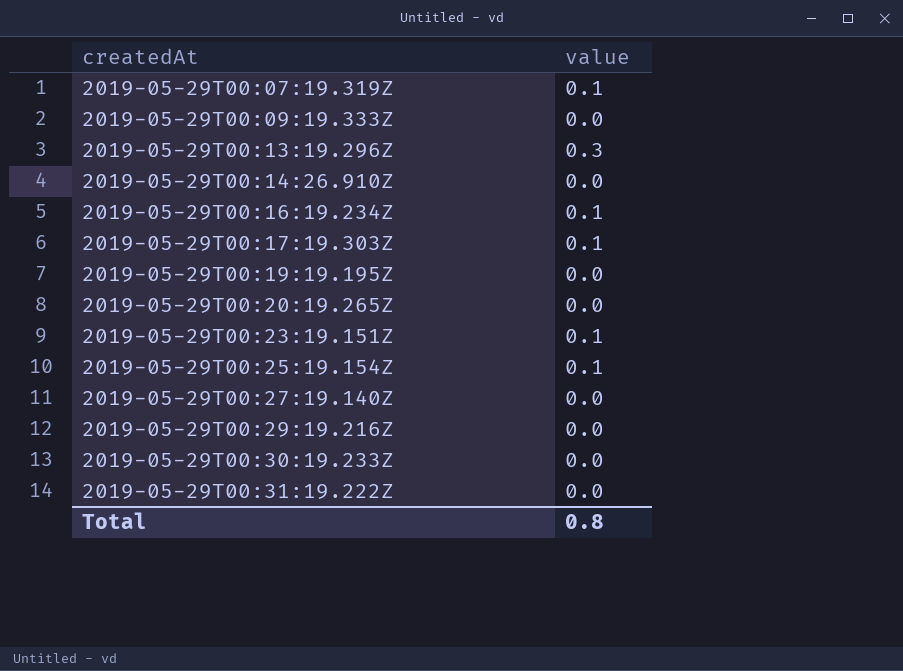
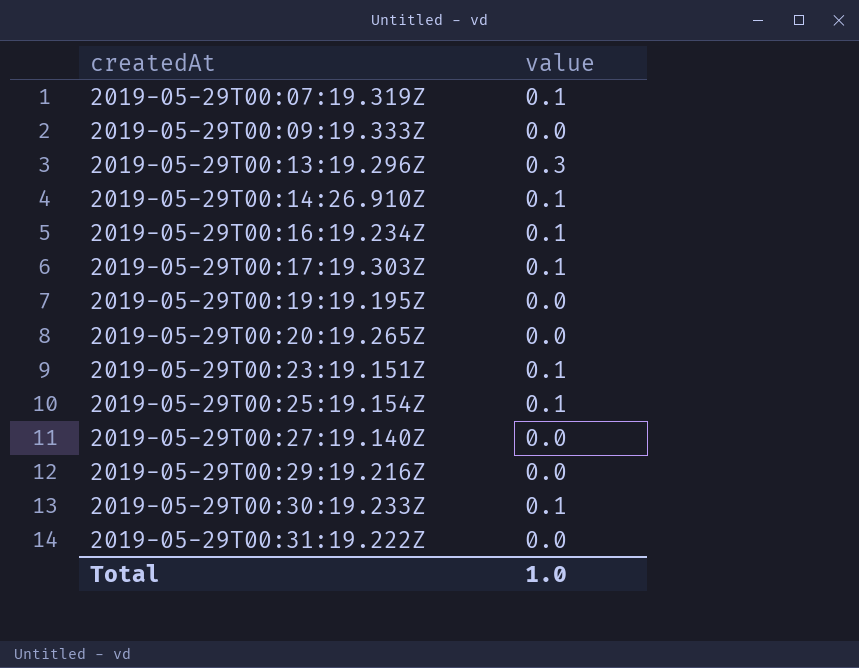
2019-05-29T00:14:26.910Z | value: 0.0 -> 0.1
2019-05-29T00:30:19.233Z | value: 0.0 -> 0.1
Total | value: 0.8 -> 1.0

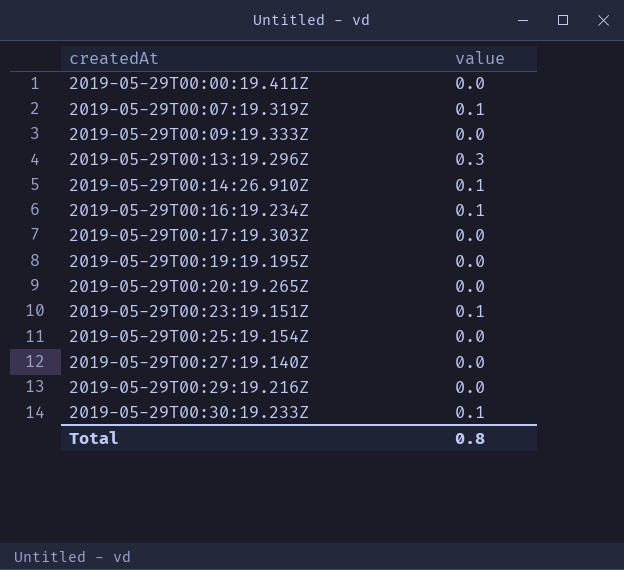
row 2019-05-29T00:31:19.222Z: 0.0 -> none
row 2019-05-29T00:00:19.411Z: none -> 0.0
2019-05-29T00:17:19.303Z | value: 0.1 -> 0.0
2019-05-29T00:25:19.154Z | value: 0.1 -> 0.0
Total | value: 1.0 -> 0.8

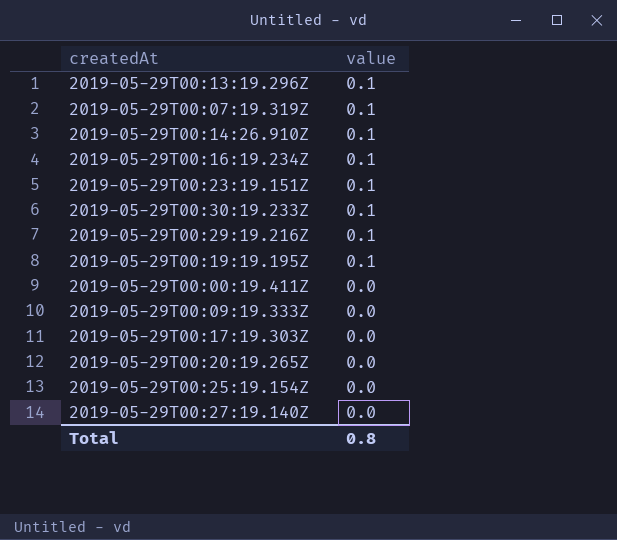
row order: createdAt ascending -> value descending
2019-05-29T00:13:19.296Z | value: 0.3 -> 0.1
2019-05-29T00:29:19.216Z | value: 0.0 -> 0.1
2019-05-29T00:19:19.195Z | value: 0.0 -> 0.1

